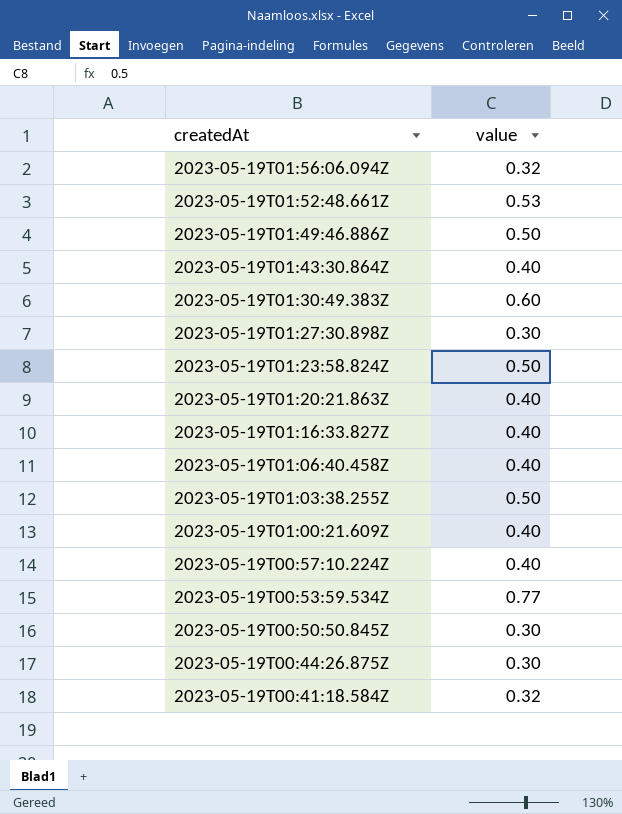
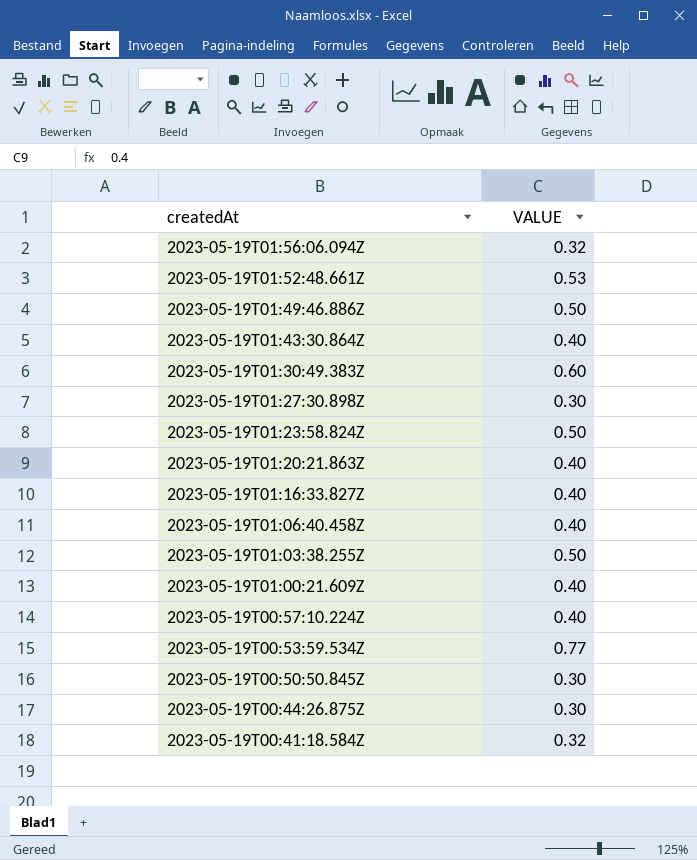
column name: value -> VALUE

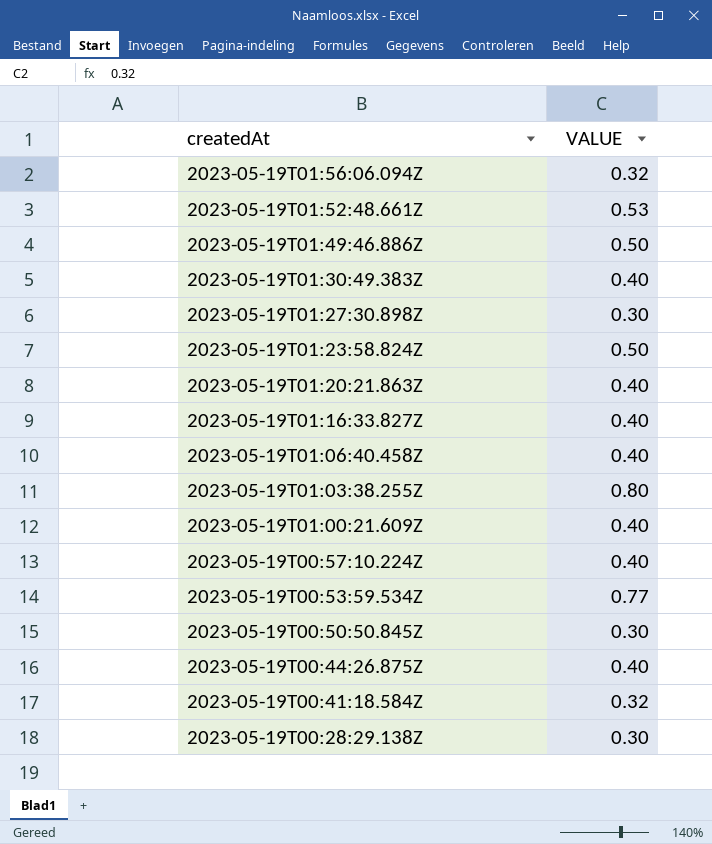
row 2023-05-19T01:43:30.864Z: 0.40 -> none
2023-05-19T01:30:49.383Z | VALUE: 0.60 -> 0.40
2023-05-19T01:03:38.255Z | VALUE: 0.50 -> 0.80
2023-05-19T00:44:26.875Z | VALUE: 0.30 -> 0.40
row 2023-05-19T00:28:29.138Z: none -> 0.30

